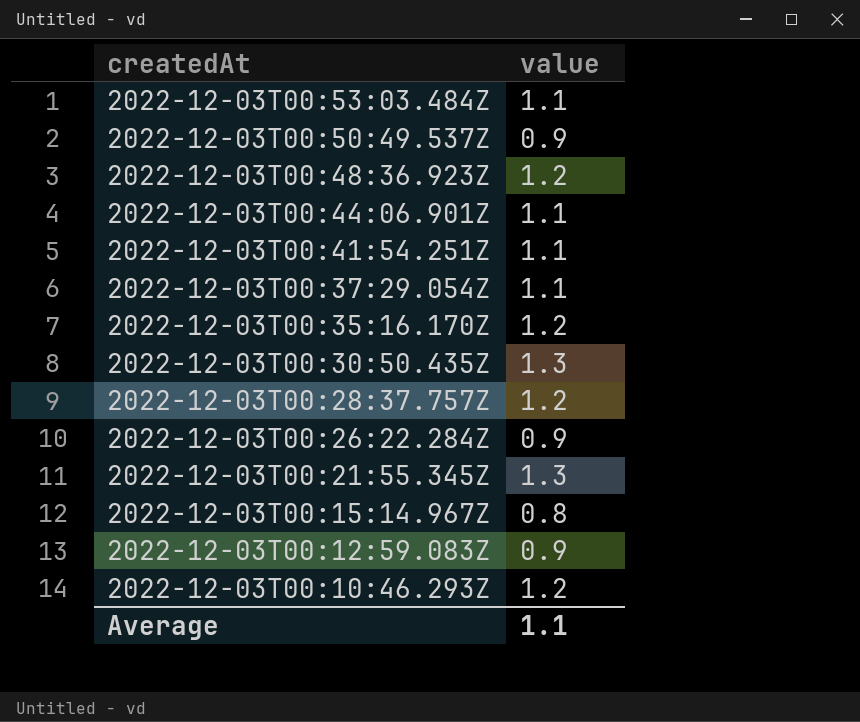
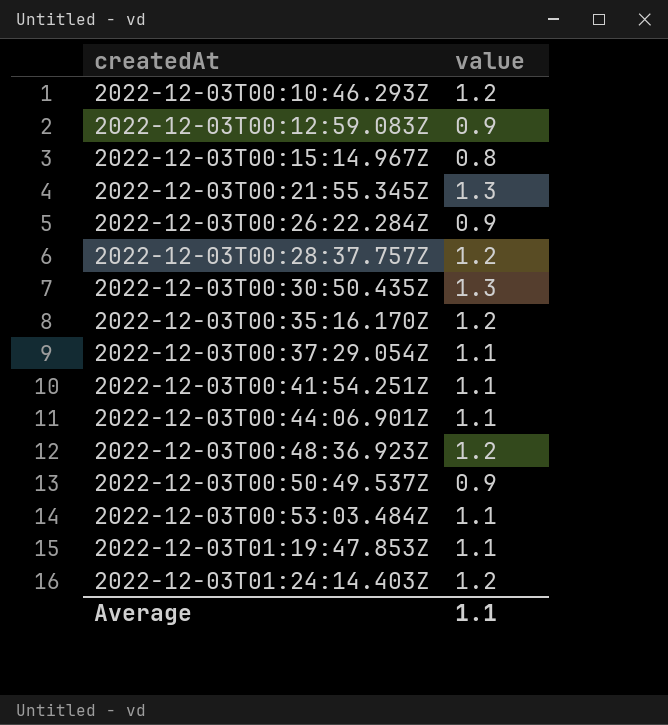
row order: createdAt descending -> createdAt ascending
row 2022-12-03T01:19:47.853Z: none -> 1.1
row 2022-12-03T01:24:14.403Z: none -> 1.2

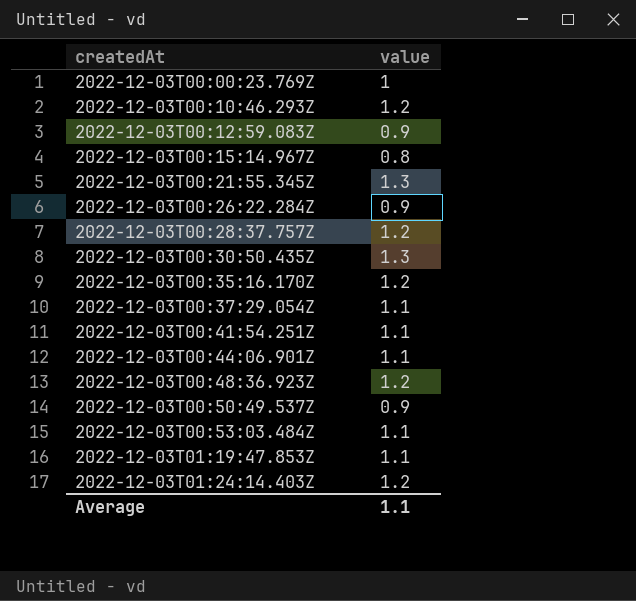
row 2022-12-03T00:00:23.769Z: none -> 1

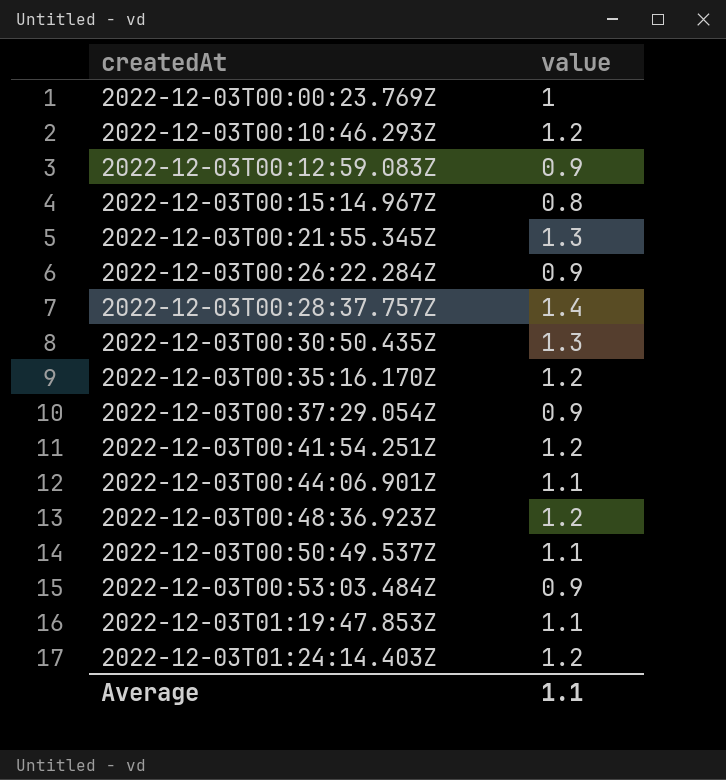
2022-12-03T00:28:37.757Z | value: 1.2 -> 1.4
2022-12-03T00:37:29.054Z | value: 1.1 -> 0.9
2022-12-03T00:41:54.251Z | value: 1.1 -> 1.2
2022-12-03T00:50:49.537Z | value: 0.9 -> 1.1
2022-12-03T00:53:03.484Z | value: 1.1 -> 0.9

